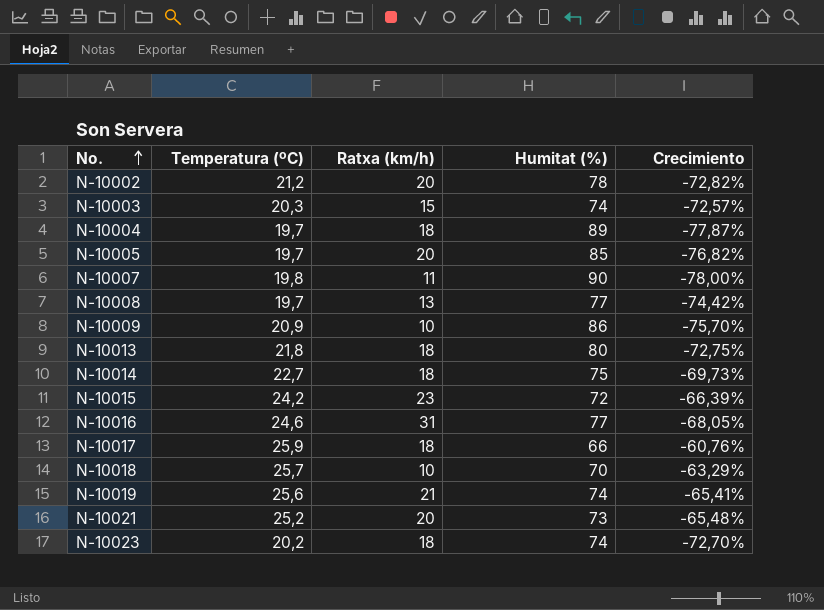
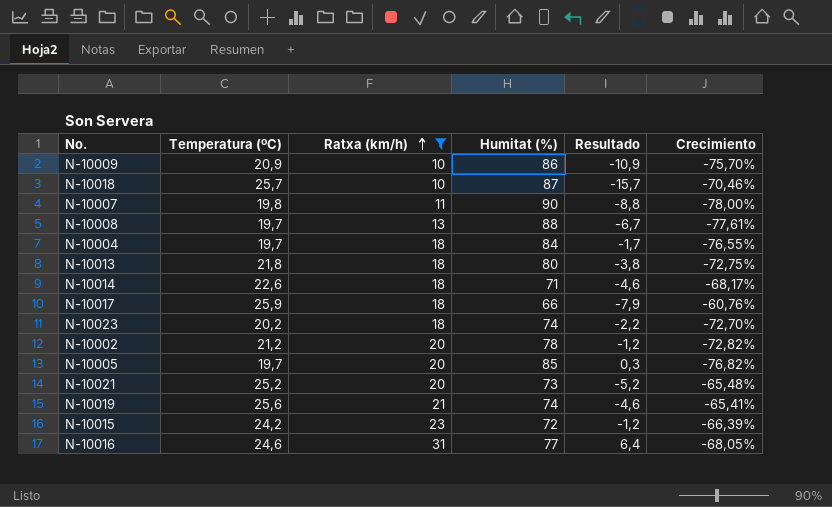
filter: none -> Ratxa (km/h) != 15
row order: No. ascending -> Ratxa (km/h) ascending
column Resultado | formula: none -> [Ratxa (km/h)] - [Temperatura (ºC)]
N-10018 | Humitat (%): 70 -> 87
N-10018 | Crecimiento: -63,29% -> -70,46%
N-10008 | Humitat (%): 77 -> 88
N-10008 | Crecimiento: -74,42% -> -77,61%
N-10004 | Humitat (%): 89 -> 84
N-10004 | Crecimiento: -77,87% -> -76,55%
N-10014 | Temperatura (ºC): 22,7 -> 22,6
N-10014 | Humitat (%): 75 -> 71
N-10014 | Crecimiento: -69,73% -> -68,17%

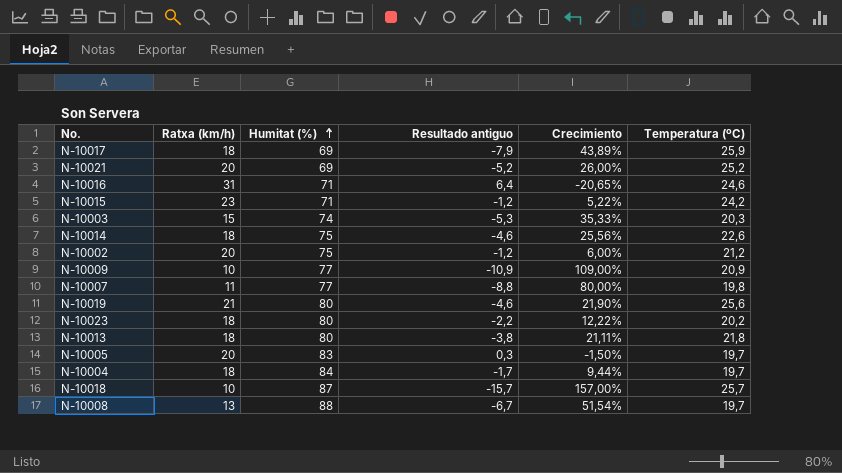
filter: Ratxa (km/h) != 15 -> none
row order: Ratxa (km/h) ascending -> Humitat (%) ascending
column name: Resultado -> Resultado antiguo
column Crecimiento | formula: ([Temperatura (ºC)] - [Humitat (%)]) / [Humitat (%)] -> ([Temperatura (ºC)] - [Ratxa (km/h)]) / [Ratxa (km/h)]
column Temperatura (ºC) | position: 2 -> 6
N-10017 | Humitat (%): 66 -> 69
N-10021 | Humitat (%): 73 -> 69
N-10016 | Humitat (%): 77 -> 71
N-10015 | Humitat (%): 72 -> 71
N-10014 | Humitat (%): 71 -> 75
N-10002 | Humitat (%): 78 -> 75
N-10009 | Humitat (%): 86 -> 77
N-10007 | Humitat (%): 90 -> 77
N-10019 | Humitat (%): 74 -> 80
N-10023 | Humitat (%): 74 -> 80
N-10005 | Humitat (%): 85 -> 83

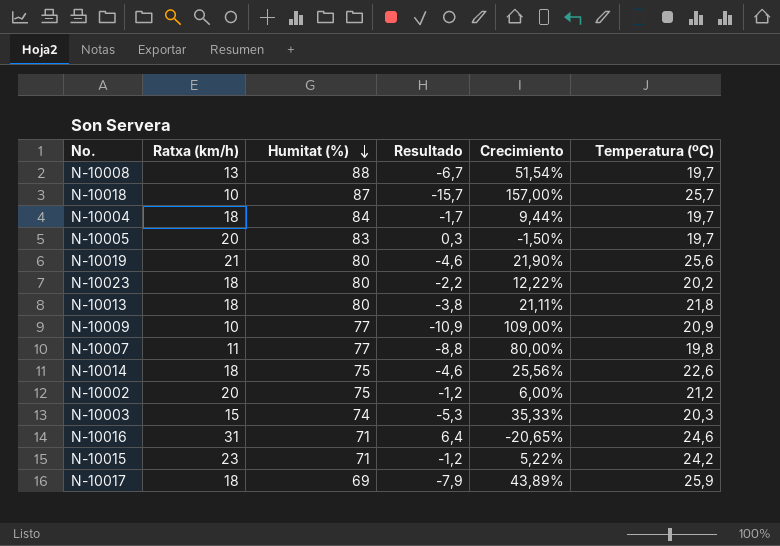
row order: Humitat (%) ascending -> Humitat (%) descending
column name: Resultado antiguo -> Resultado
row N-10021: 20 | 69 | -5,2 | 26,00% | 25,2 -> none

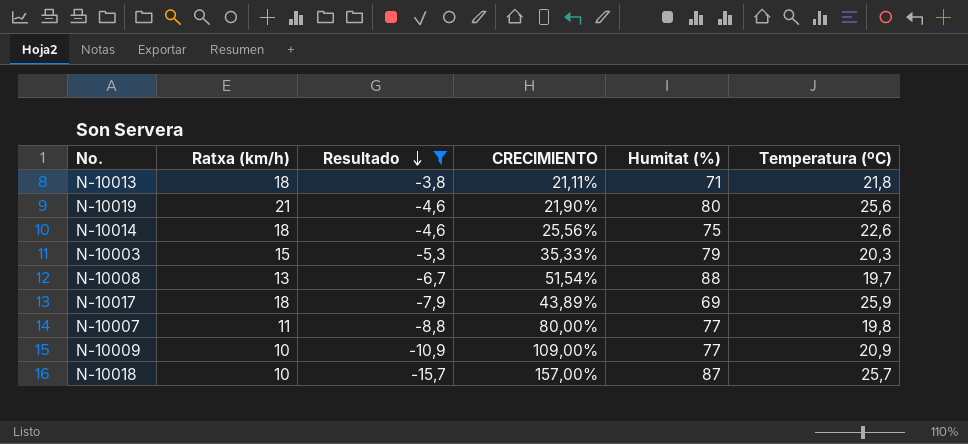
filter: none -> Resultado <= -3,8
row order: Humitat (%) descending -> Resultado descending
column name: Crecimiento -> CRECIMIENTO
column Humitat (%) | position: 3 -> 5
N-10013 | Humitat (%): 80 -> 71
N-10003 | Humitat (%): 74 -> 79

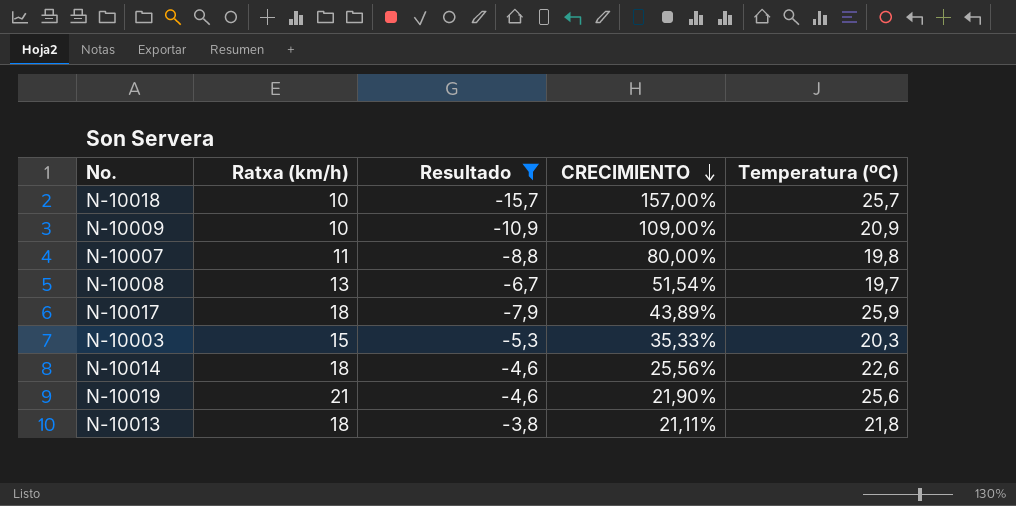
row order: Resultado descending -> CRECIMIENTO descending
column Humitat (%) | position: 5 -> none

